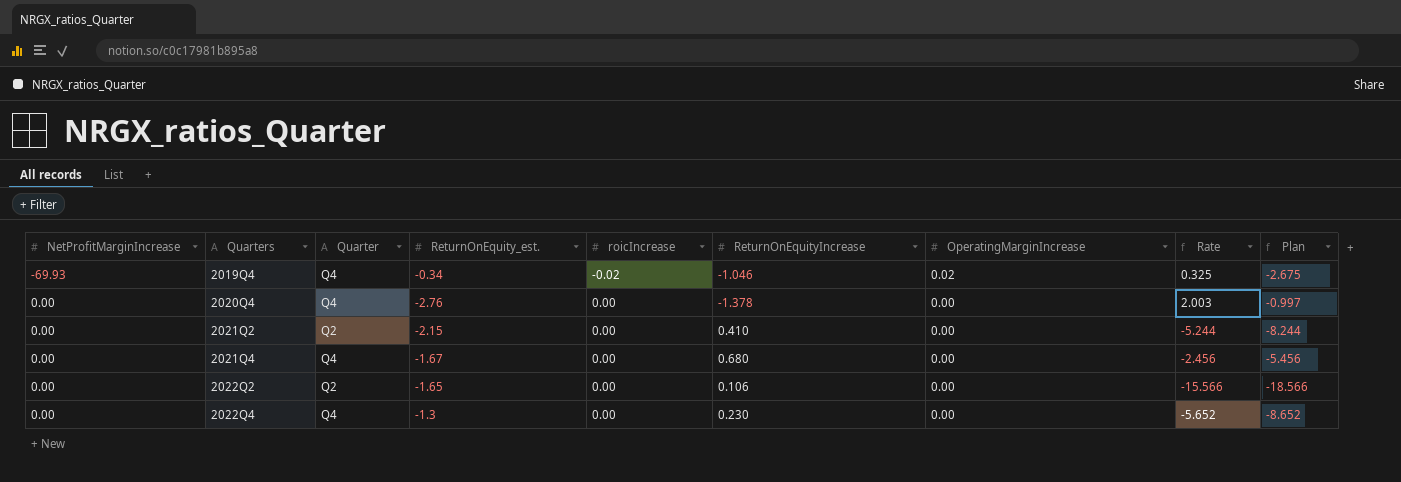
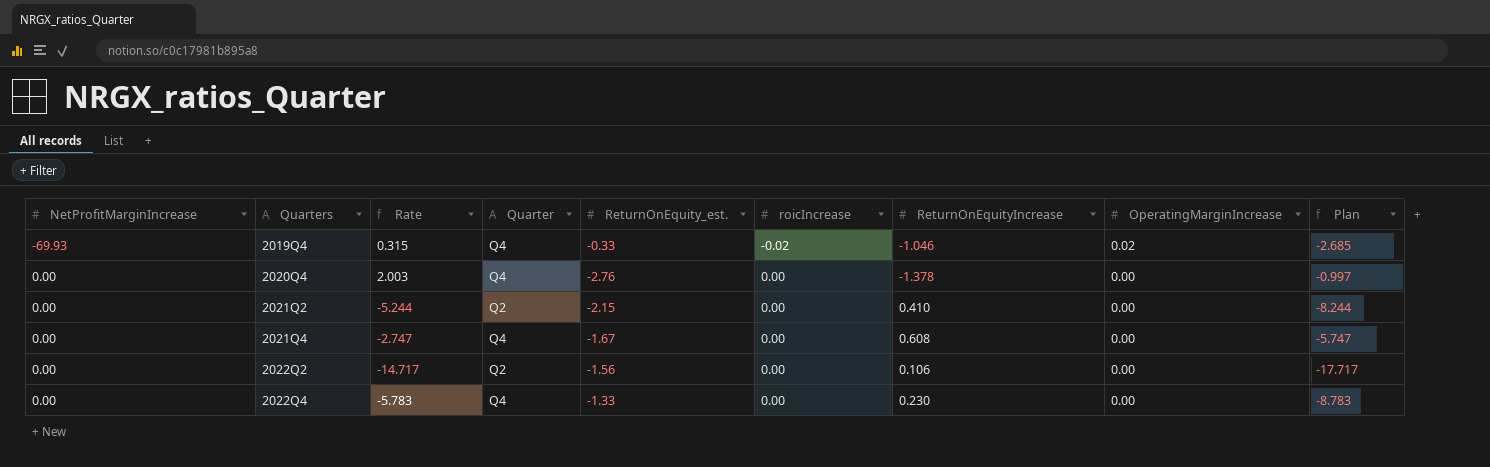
column Rate | position: 8 -> 3
2019Q4 | Rate: 0.325 -> 0.315
2019Q4 | ReturnOnEquity_est.: -0.34 -> -0.33
2019Q4 | Plan: -2.675 -> -2.685
2021Q4 | Rate: -2.456 -> -2.747
2021Q4 | ReturnOnEquityIncrease: 0.680 -> 0.608
2021Q4 | Plan: -5.456 -> -5.747
2022Q2 | Rate: -15.566 -> -14.717
2022Q2 | ReturnOnEquity_est.: -1.65 -> -1.56
2022Q2 | Plan: -18.566 -> -17.717
2022Q4 | Rate: -5.652 -> -5.783
2022Q4 | ReturnOnEquity_est.: -1.3 -> -1.33
2022Q4 | Plan: -8.652 -> -8.783

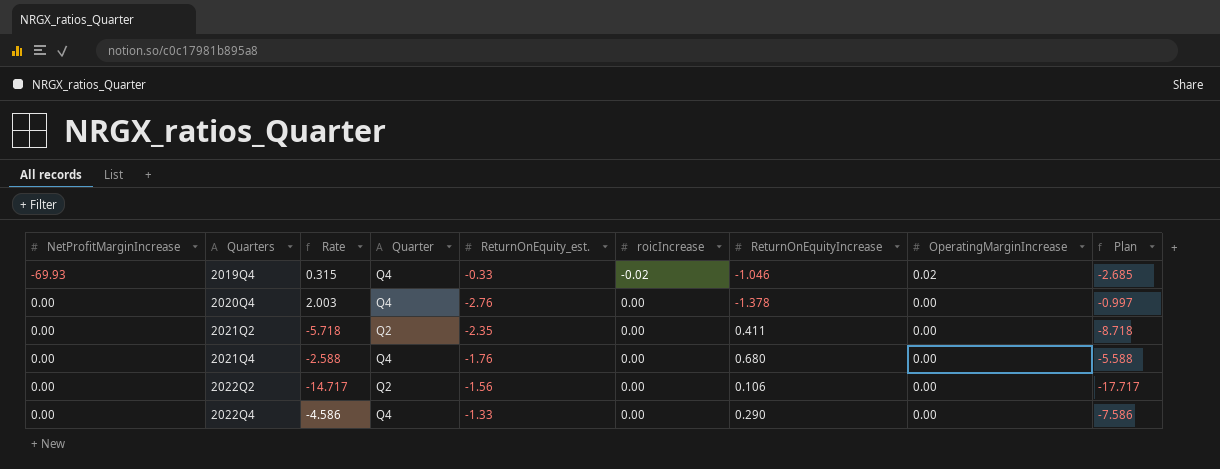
2021Q2 | Rate: -5.244 -> -5.718
2021Q2 | ReturnOnEquity_est.: -2.15 -> -2.35
2021Q2 | ReturnOnEquityIncrease: 0.410 -> 0.411
2021Q2 | Plan: -8.244 -> -8.718
2021Q4 | Rate: -2.747 -> -2.588
2021Q4 | ReturnOnEquity_est.: -1.67 -> -1.76
2021Q4 | ReturnOnEquityIncrease: 0.608 -> 0.680
2021Q4 | Plan: -5.747 -> -5.588
2022Q4 | Rate: -5.783 -> -4.586
2022Q4 | ReturnOnEquityIncrease: 0.230 -> 0.290
2022Q4 | Plan: -8.783 -> -7.586

